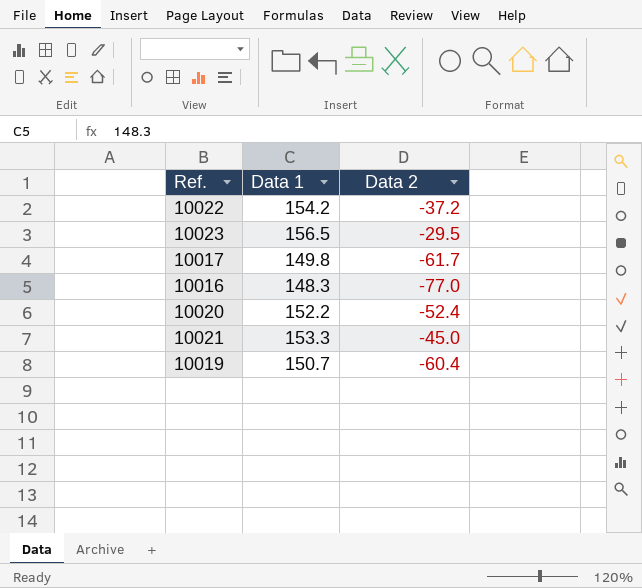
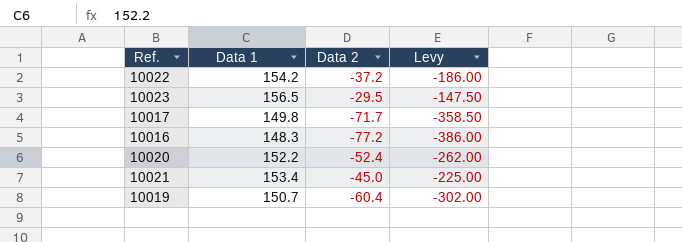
column Levy | formula: none -> [Data 2] * 5
10017 | Data 2: -61.7 -> -71.7
10016 | Data 2: -77.0 -> -77.2
10021 | Data 1: 153.3 -> 153.4

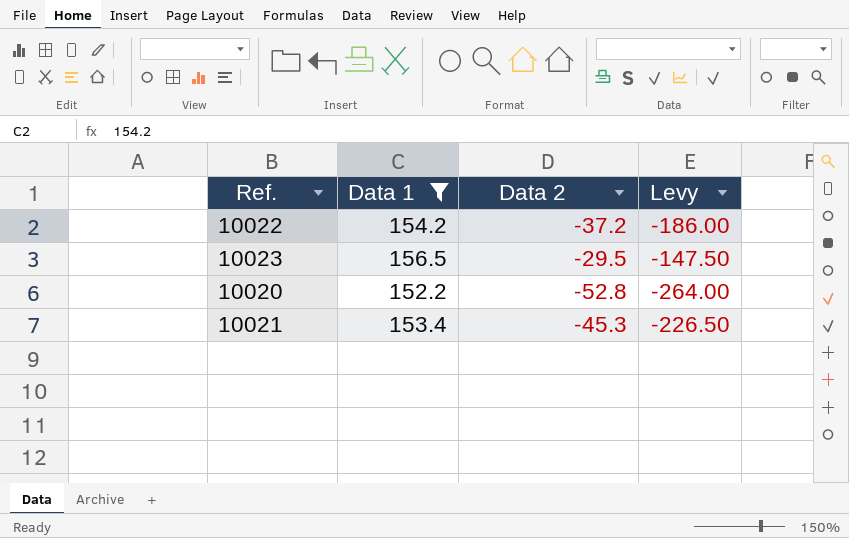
filter: none -> Data 1 >= 152.2
10020 | Data 2: -52.4 -> -52.8
10020 | Levy: -262.00 -> -264.00
10021 | Data 2: -45.0 -> -45.3
10021 | Levy: -225.00 -> -226.50

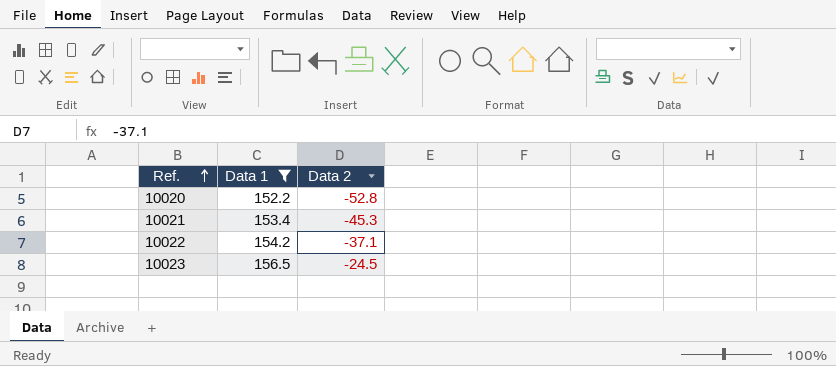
row order: none -> Ref. ascending
column Levy | formula: [Data 2] * 5 -> none
10022 | Data 2: -37.2 -> -37.1
10023 | Data 2: -29.5 -> -24.5

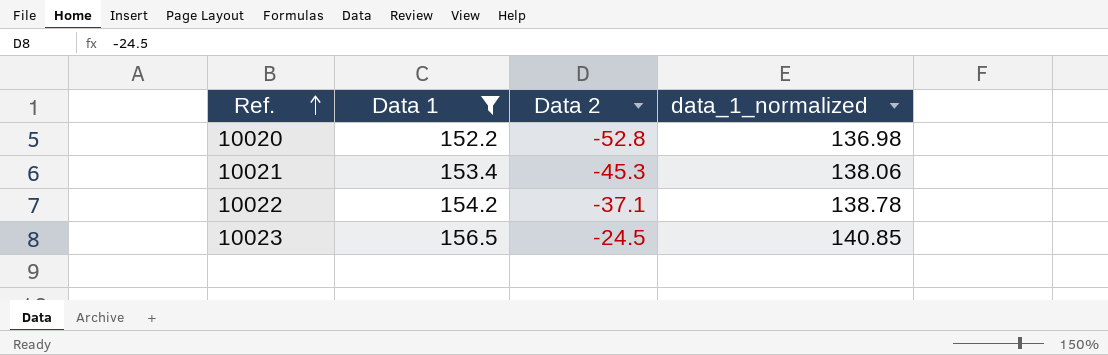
column data_1_normalized | formula: none -> [Data 1] * 0.9

